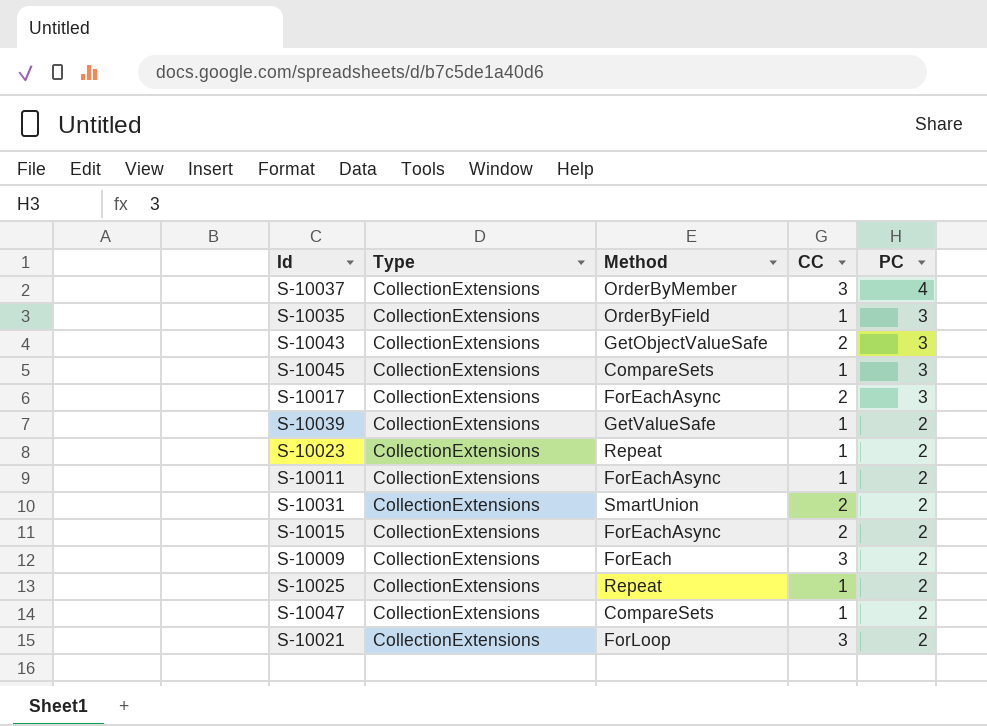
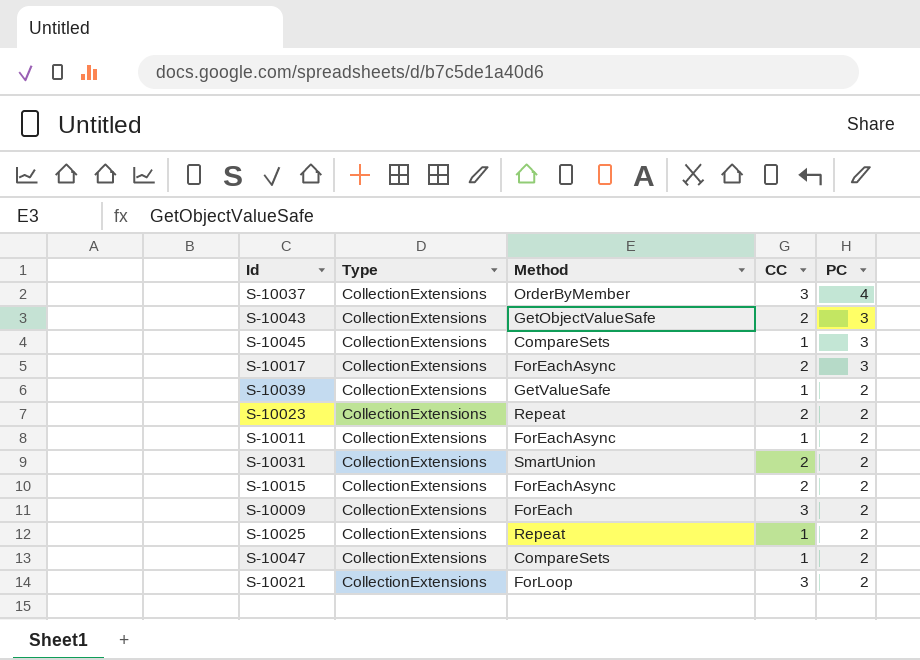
row S-10035: CollectionExtensions | OrderByField | 1 | 3 -> none
S-10023 | CC: 1 -> 2

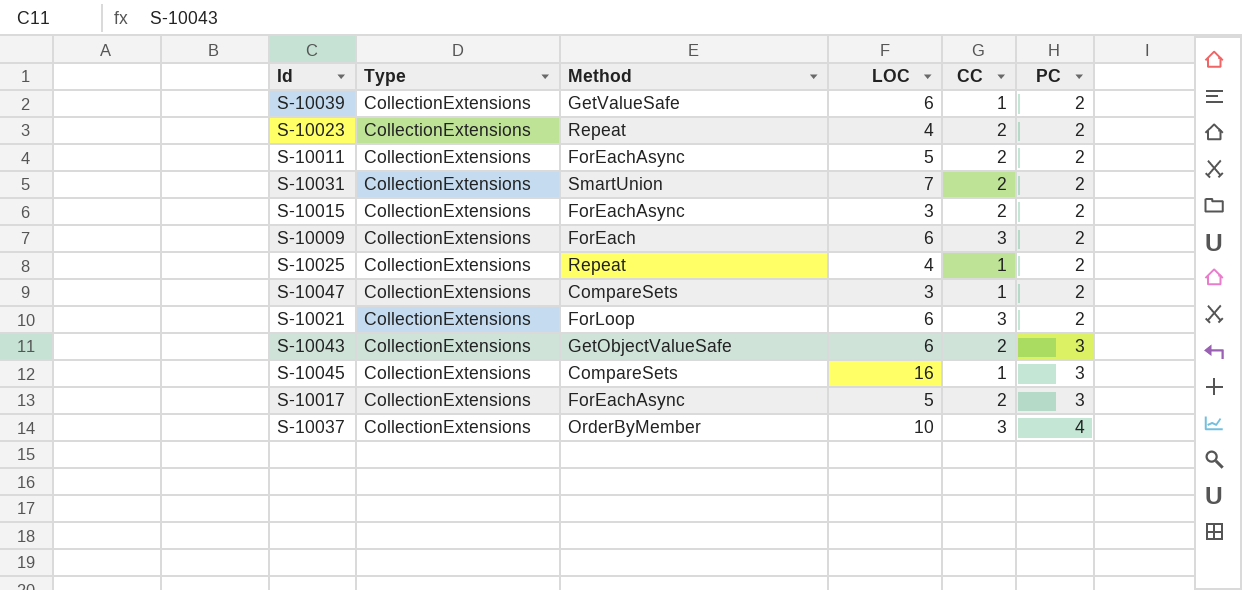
row order: PC descending -> PC ascending
column LOC | position: none -> 4
S-10011 | CC: 1 -> 2

